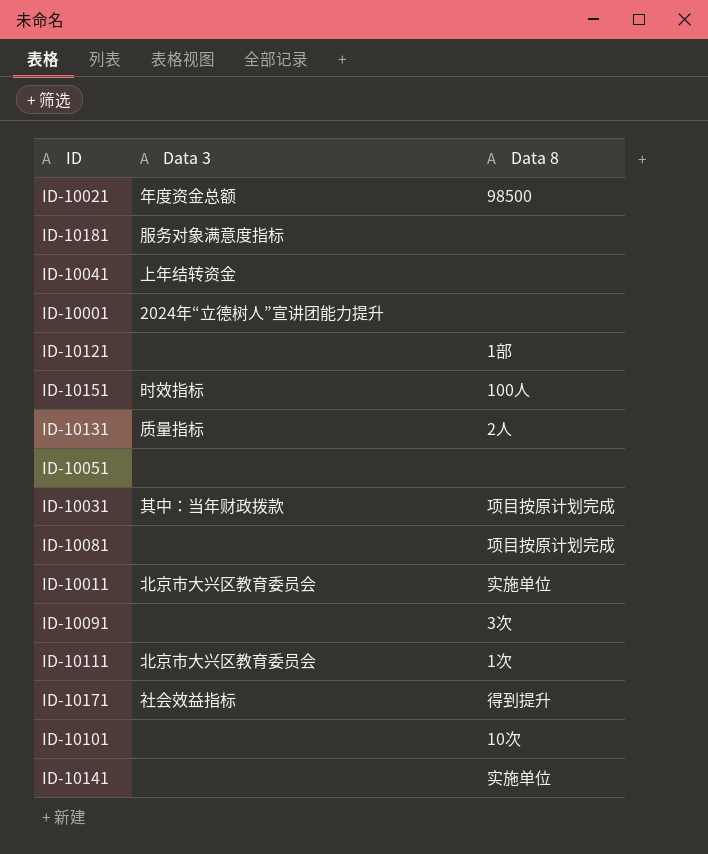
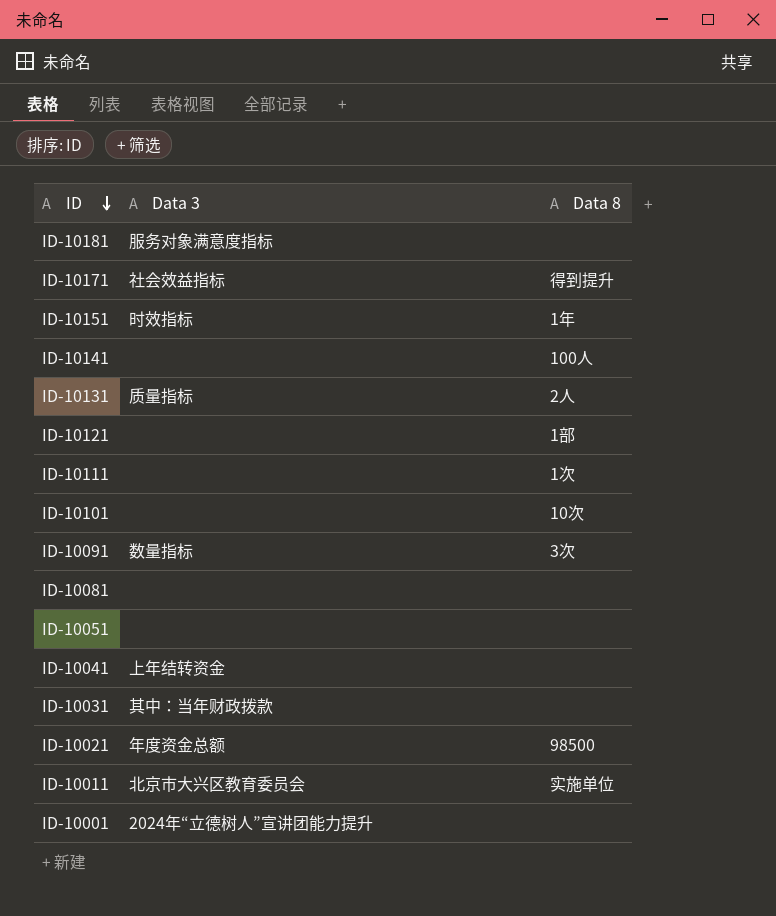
row order: none -> ID descending
ID-10151 | Data 8: 100人 -> 1年
ID-10141 | Data 8: 实施单位 -> 100人
ID-10111 | Data 3: 北京市大兴区教育委员会 -> none
ID-10091 | Data 3: none -> 数量指标
ID-10081 | Data 8: 项目按原计划完成 -> none
ID-10031 | Data 8: 项目按原计划完成 -> none

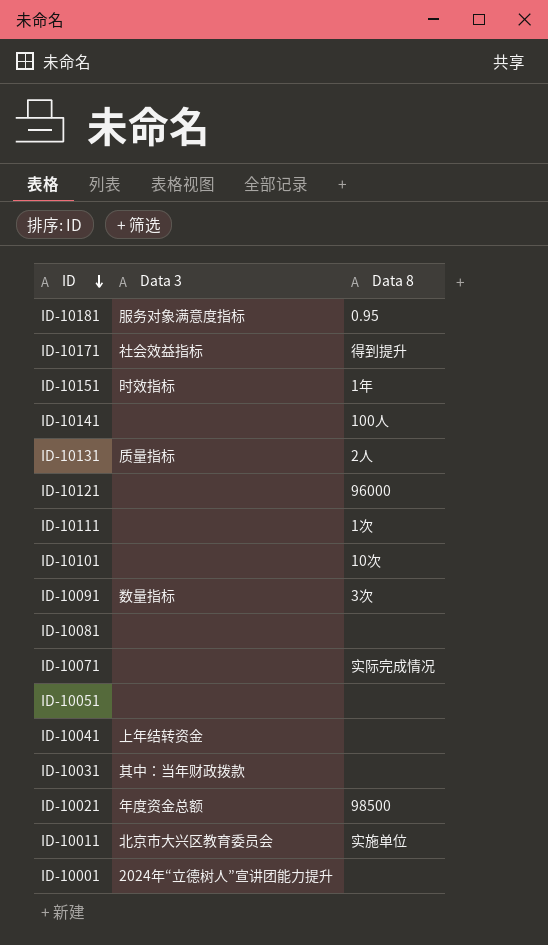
ID-10181 | Data 8: none -> 0.95
ID-10121 | Data 8: 1部 -> 96000
row ID-10071: none -> none | 实际完成情况

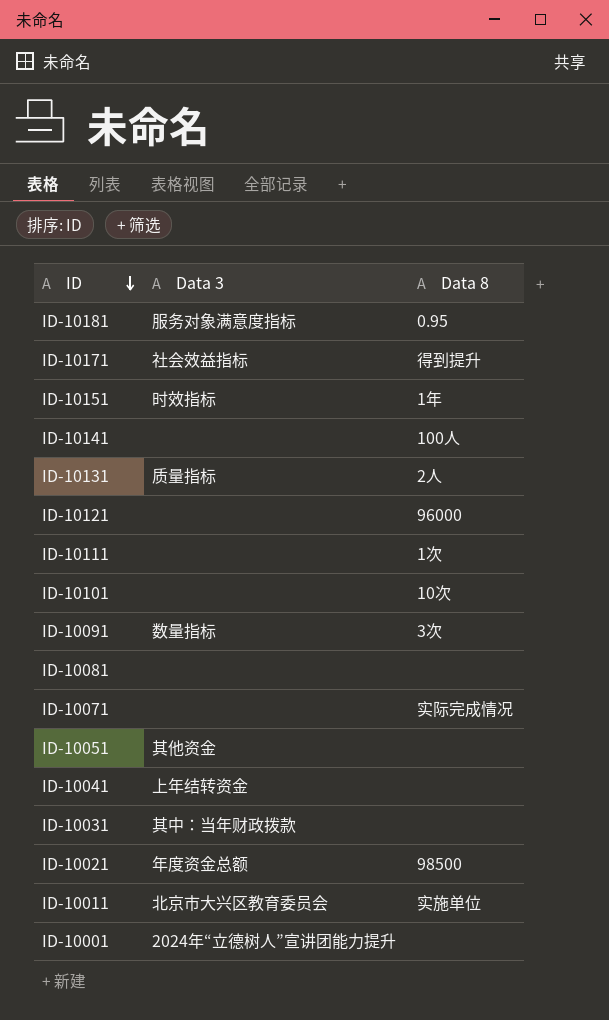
ID-10051 | Data 3: none -> 其他资金

